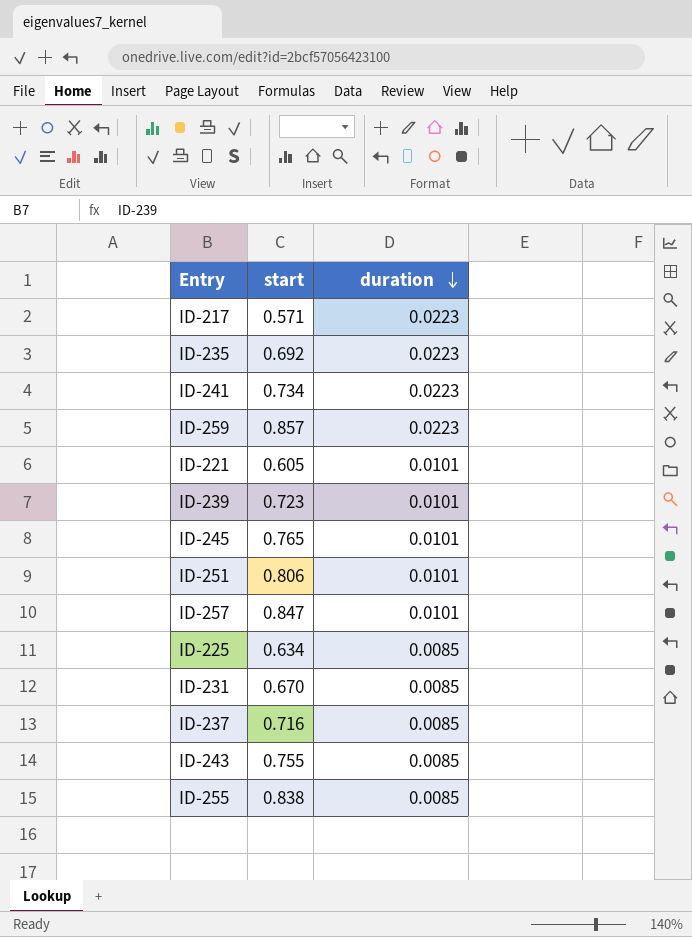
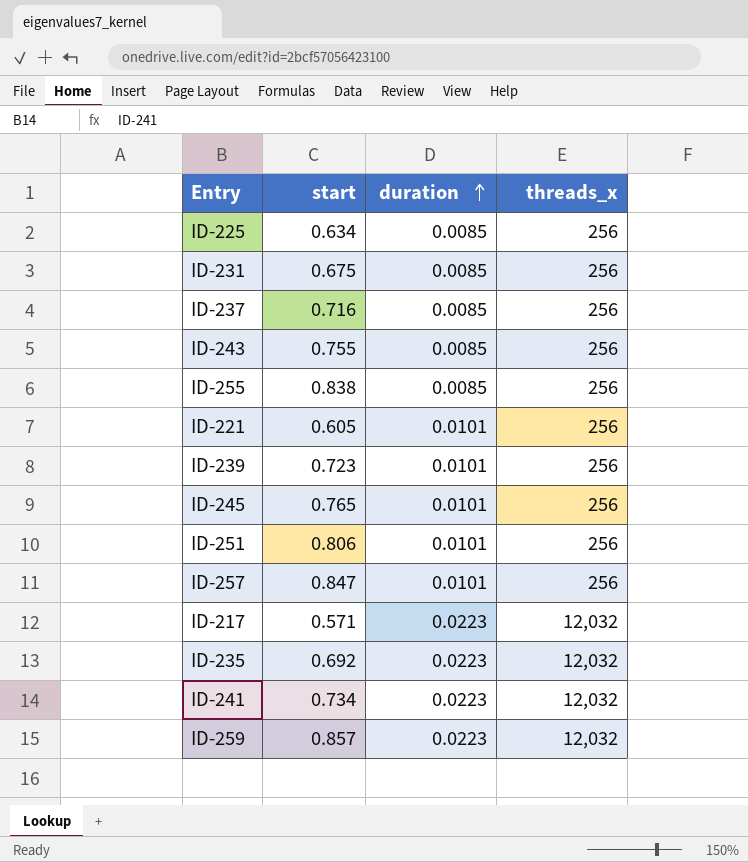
row order: duration descending -> duration ascending
column threads_x | position: none -> 4
ID-231 | start: 0.670 -> 0.675

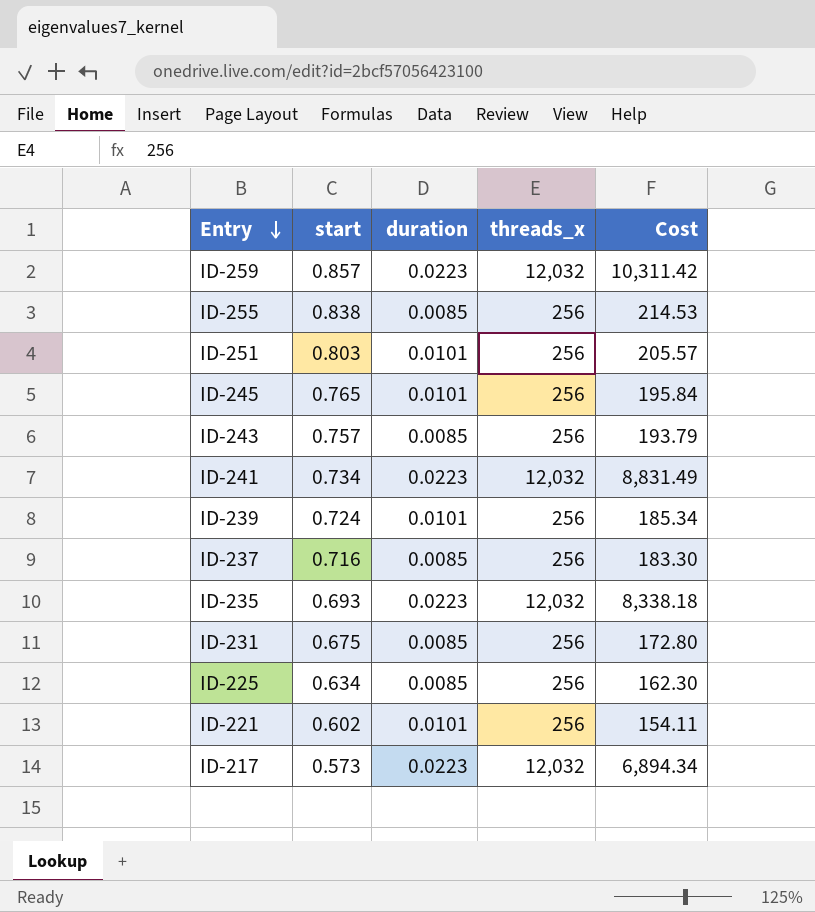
row order: duration ascending -> Entry descending
column Cost | formula: none -> [start] * [threads_x]
row ID-257: 0.847 | 0.0101 | 256 -> none
ID-251 | start: 0.806 -> 0.803
ID-243 | start: 0.755 -> 0.757
ID-239 | start: 0.723 -> 0.724
ID-235 | start: 0.692 -> 0.693
ID-221 | start: 0.605 -> 0.602
ID-217 | start: 0.571 -> 0.573

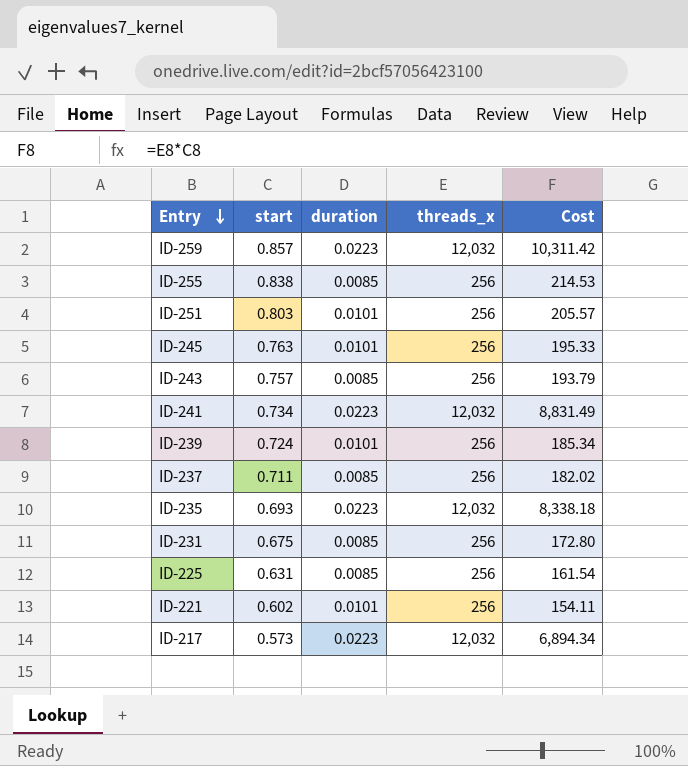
ID-245 | start: 0.765 -> 0.763
ID-245 | Cost: 195.84 -> 195.33
ID-237 | start: 0.716 -> 0.711
ID-237 | Cost: 183.30 -> 182.02
ID-225 | start: 0.634 -> 0.631
ID-225 | Cost: 162.30 -> 161.54

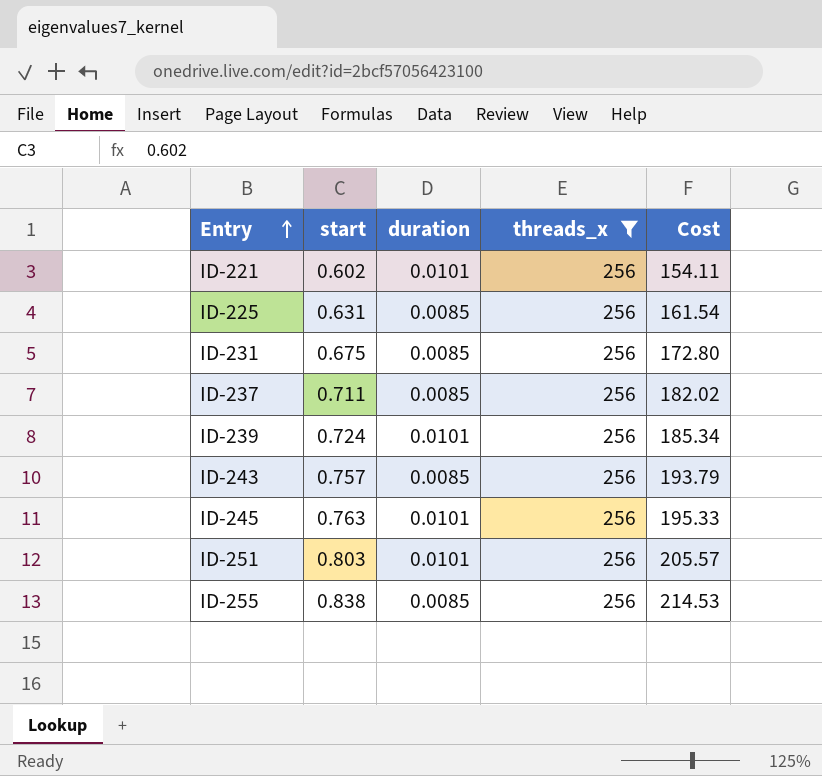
filter: none -> threads_x = 256
row order: Entry descending -> Entry ascending

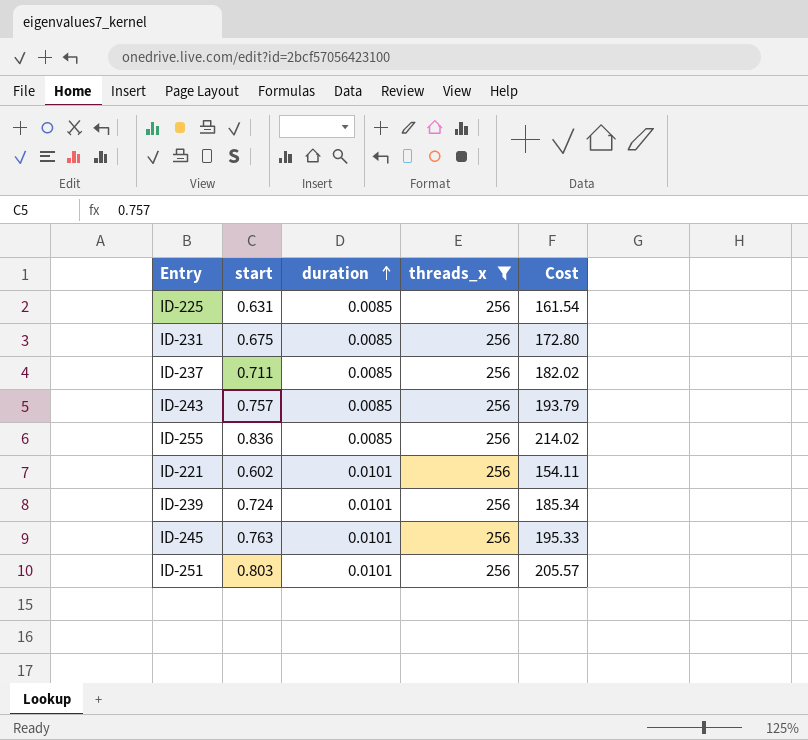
row order: Entry ascending -> duration ascending
ID-255 | start: 0.838 -> 0.836
ID-255 | Cost: 214.53 -> 214.02

